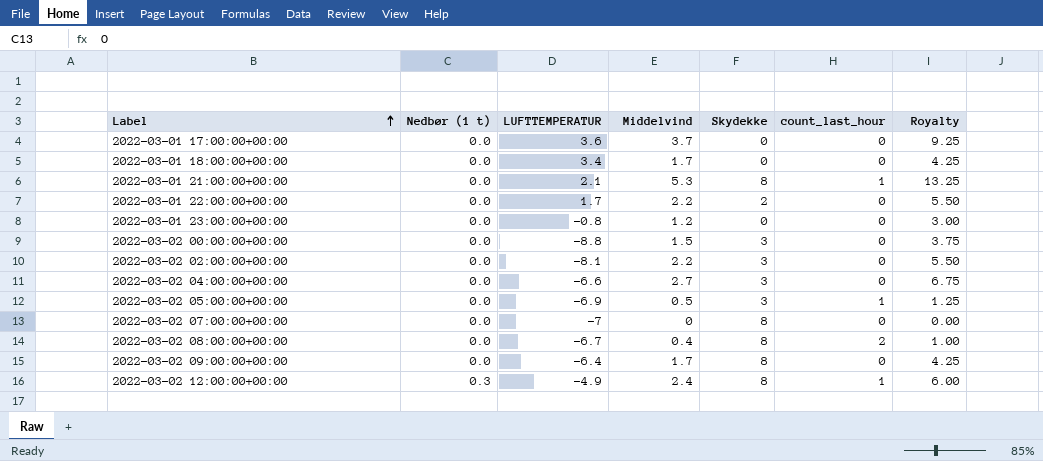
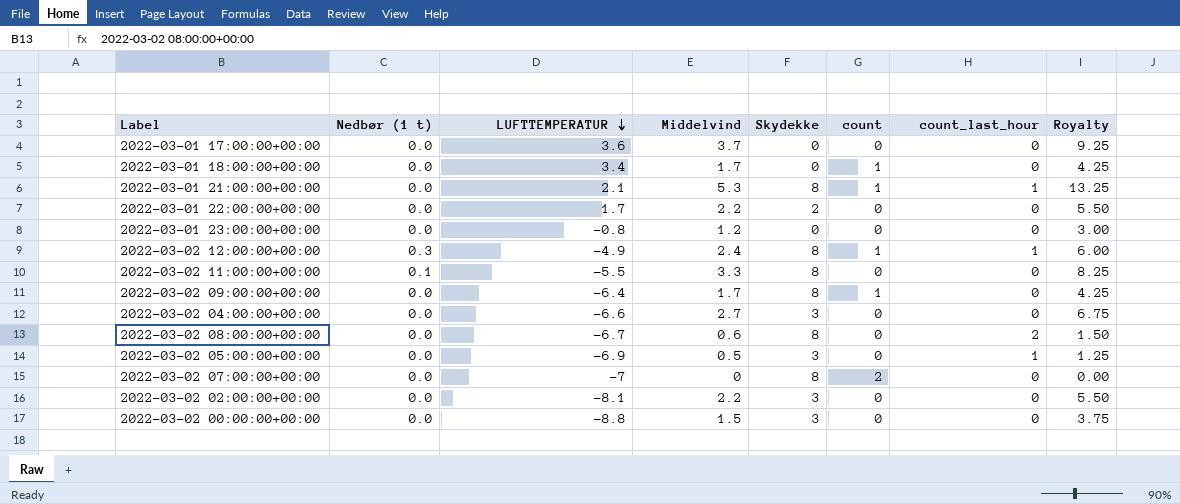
row order: Label ascending -> LUFTTEMPERATUR descending
column count | position: none -> 6
row 2022-03-02 11:00:00+00:00: none -> 0.1 | -5.5 | 3.3 | 8 | 0 | 0 | 8.25
2022-03-02 08:00:00+00:00 | Middelvind: 0.4 -> 0.6
2022-03-02 08:00:00+00:00 | Royalty: 1.00 -> 1.50

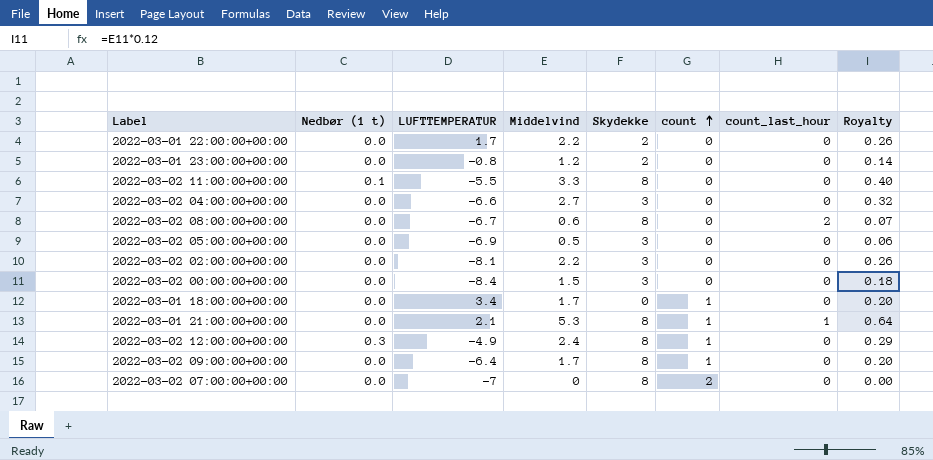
row order: LUFTTEMPERATUR descending -> count ascending
column Royalty | formula: [Middelvind] * 2.5 -> [Middelvind] * 0.12
row 2022-03-01 17:00:00+00:00: 0.0 | 3.6 | 3.7 | 0 | 0 | 0 | 9.25 -> none
2022-03-01 23:00:00+00:00 | Skydekke: 0 -> 2
2022-03-02 05:00:00+00:00 | count_last_hour: 1 -> 0
2022-03-02 00:00:00+00:00 | LUFTTEMPERATUR: -8.8 -> -8.4
2022-03-02 12:00:00+00:00 | count_last_hour: 1 -> 0

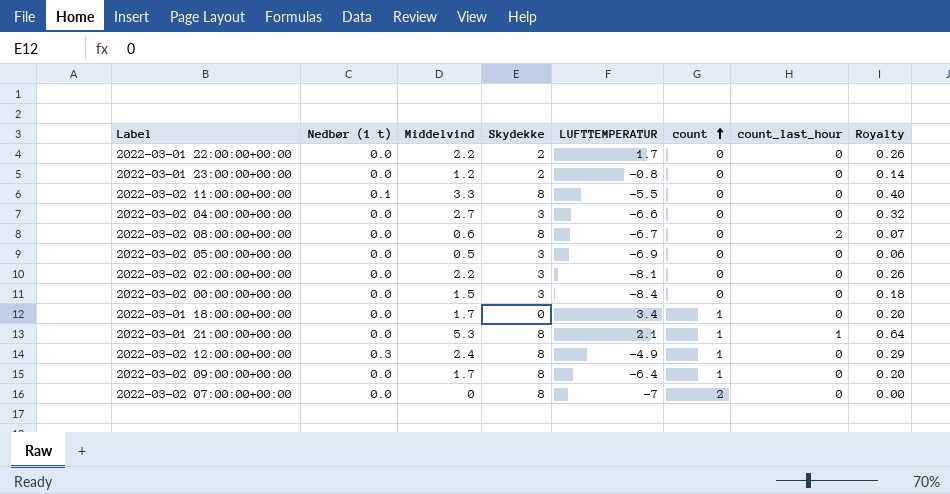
column LUFTTEMPERATUR | position: 3 -> 5

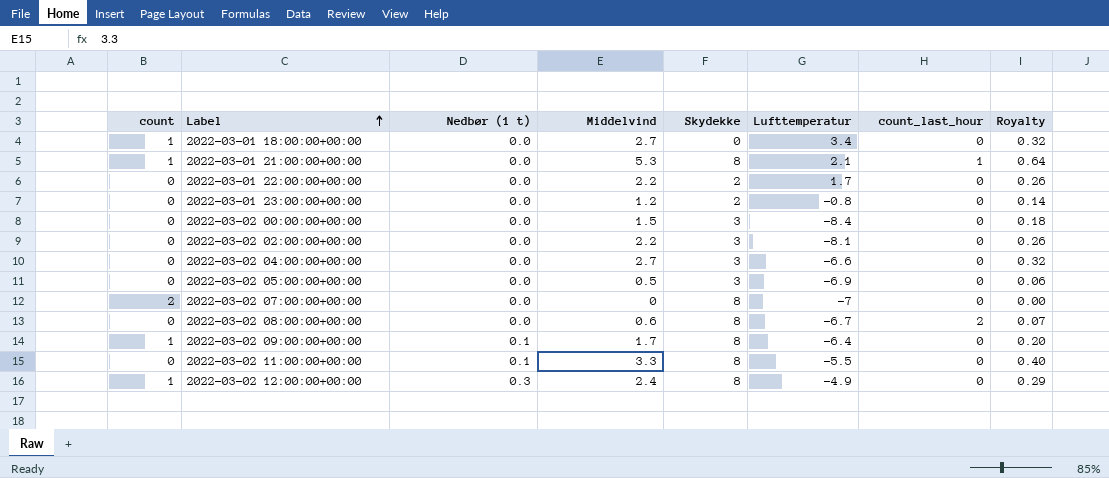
row order: count ascending -> Label ascending
column count | position: 6 -> 1
column name: LUFTTEMPERATUR -> Lufttemperatur
2022-03-01 18:00:00+00:00 | Middelvind: 1.7 -> 2.7
2022-03-01 18:00:00+00:00 | Royalty: 0.20 -> 0.32
2022-03-02 09:00:00+00:00 | Nedbør (1 t): 0.0 -> 0.1

